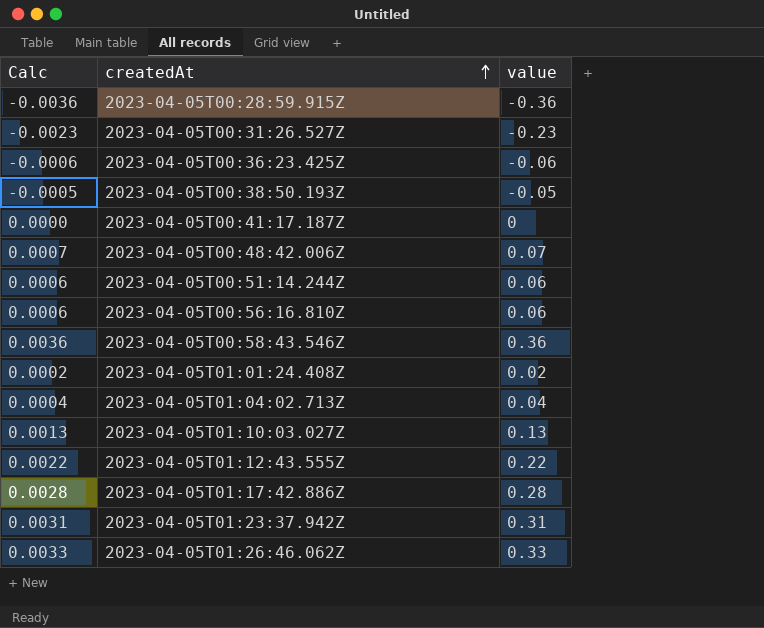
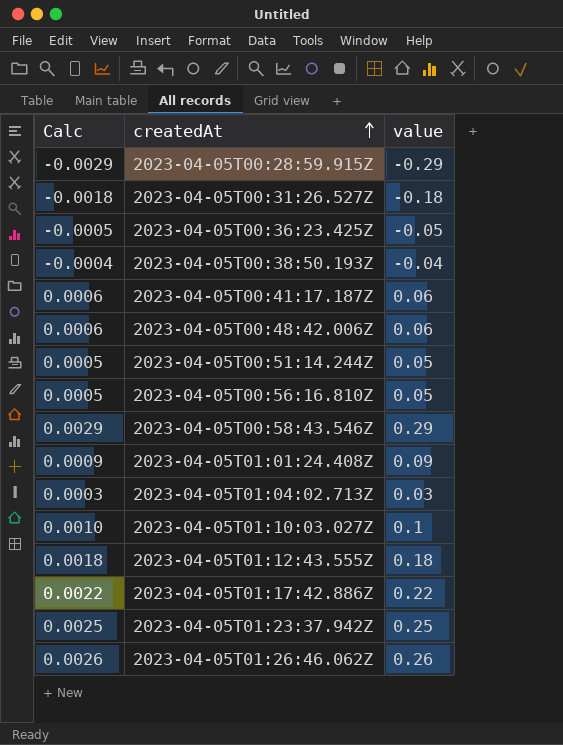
2023-04-05T00:28:59.915Z | Calc: -0.0036 -> -0.0029
2023-04-05T00:28:59.915Z | value: -0.36 -> -0.29
2023-04-05T00:31:26.527Z | Calc: -0.0023 -> -0.0018
2023-04-05T00:31:26.527Z | value: -0.23 -> -0.18
2023-04-05T00:36:23.425Z | Calc: -0.0006 -> -0.0005
2023-04-05T00:36:23.425Z | value: -0.06 -> -0.05
2023-04-05T00:38:50.193Z | Calc: -0.0005 -> -0.0004
2023-04-05T00:38:50.193Z | value: -0.05 -> -0.04
2023-04-05T00:41:17.187Z | Calc: 0.0000 -> 0.0006
2023-04-05T00:41:17.187Z | value: 0 -> 0.06
2023-04-05T00:48:42.006Z | Calc: 0.0007 -> 0.0006
2023-04-05T00:48:42.006Z | value: 0.07 -> 0.06
2023-04-05T00:51:14.244Z | Calc: 0.0006 -> 0.0005
2023-04-05T00:51:14.244Z | value: 0.06 -> 0.05
2023-04-05T00:56:16.810Z | Calc: 0.0006 -> 0.0005
2023-04-05T00:56:16.810Z | value: 0.06 -> 0.05
2023-04-05T00:58:43.546Z | Calc: 0.0036 -> 0.0029
2023-04-05T00:58:43.546Z | value: 0.36 -> 0.29
2023-04-05T01:01:24.408Z | Calc: 0.0002 -> 0.0009
2023-04-05T01:01:24.408Z | value: 0.02 -> 0.09
2023-04-05T01:04:02.713Z | Calc: 0.0004 -> 0.0003
2023-04-05T01:04:02.713Z | value: 0.04 -> 0.03
2023-04-05T01:10:03.027Z | Calc: 0.0013 -> 0.0010
2023-04-05T01:10:03.027Z | value: 0.13 -> 0.1
2023-04-05T01:12:43.555Z | Calc: 0.0022 -> 0.0018
2023-04-05T01:12:43.555Z | value: 0.22 -> 0.18
2023-04-05T01:17:42.886Z | Calc: 0.0028 -> 0.0022
2023-04-05T01:17:42.886Z | value: 0.28 -> 0.22
2023-04-05T01:23:37.942Z | Calc: 0.0031 -> 0.0025
2023-04-05T01:23:37.942Z | value: 0.31 -> 0.25
2023-04-05T01:26:46.062Z | Calc: 0.0033 -> 0.0026
2023-04-05T01:26:46.062Z | value: 0.33 -> 0.26

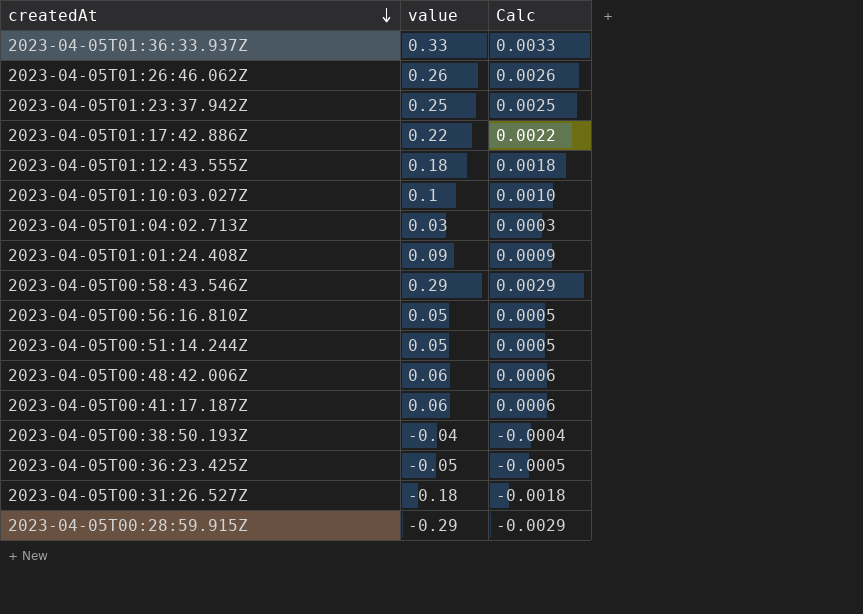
row order: createdAt ascending -> createdAt descending
column Calc | position: 1 -> 3
row 2023-04-05T01:36:33.937Z: none -> 0.33 | 0.0033

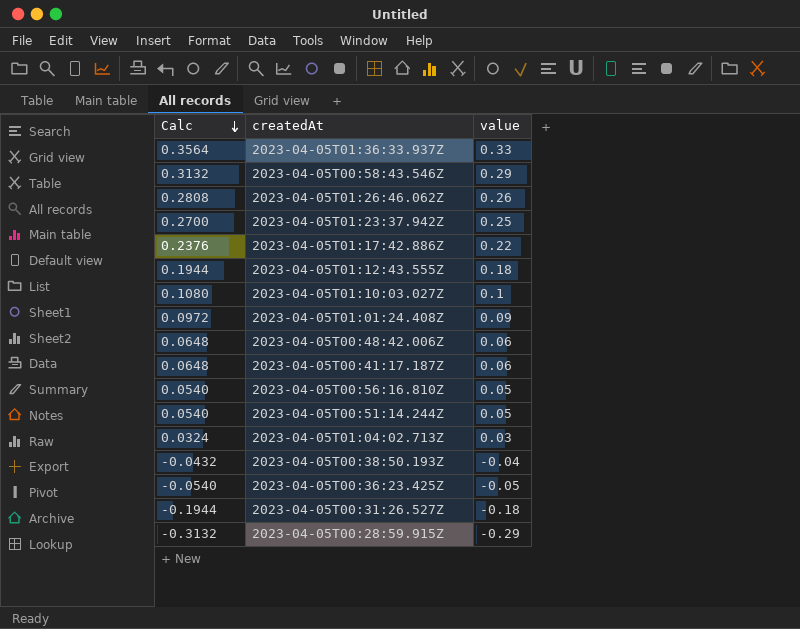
row order: createdAt descending -> Calc descending
column Calc | formula: [value] * 0.01 -> [value] * 1.08
column Calc | position: 3 -> 1

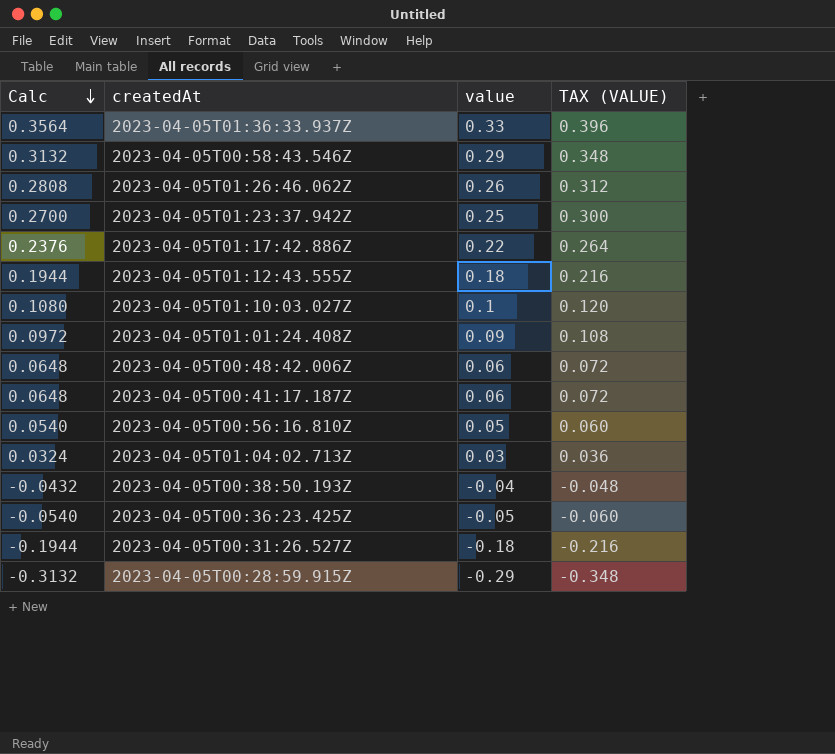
column TAX (VALUE) | formula: none -> [value] * 1.2
row 2023-04-05T00:51:14.244Z: 0.0540 | 0.05 -> none

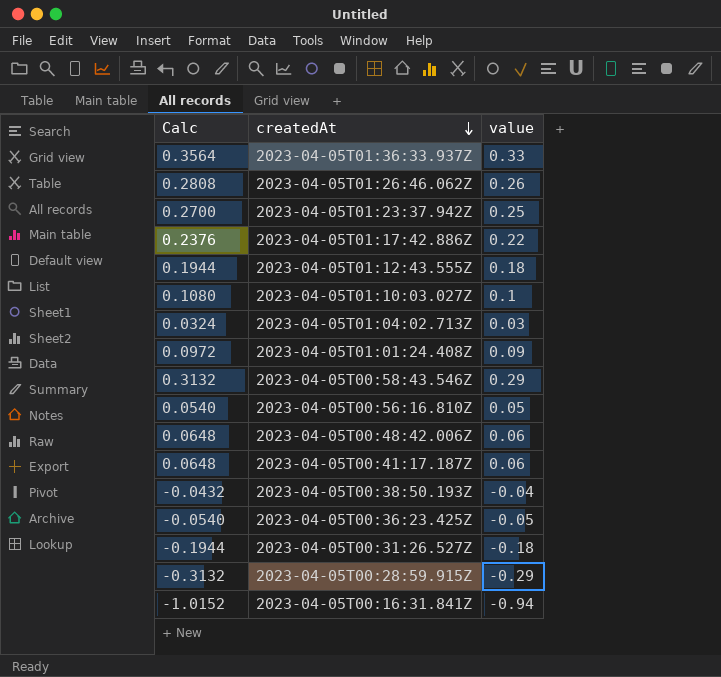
row order: Calc descending -> createdAt descending
column TAX (VALUE) | formula: [value] * 1.2 -> none
row 2023-04-05T00:16:31.841Z: none -> -1.0152 | -0.94

